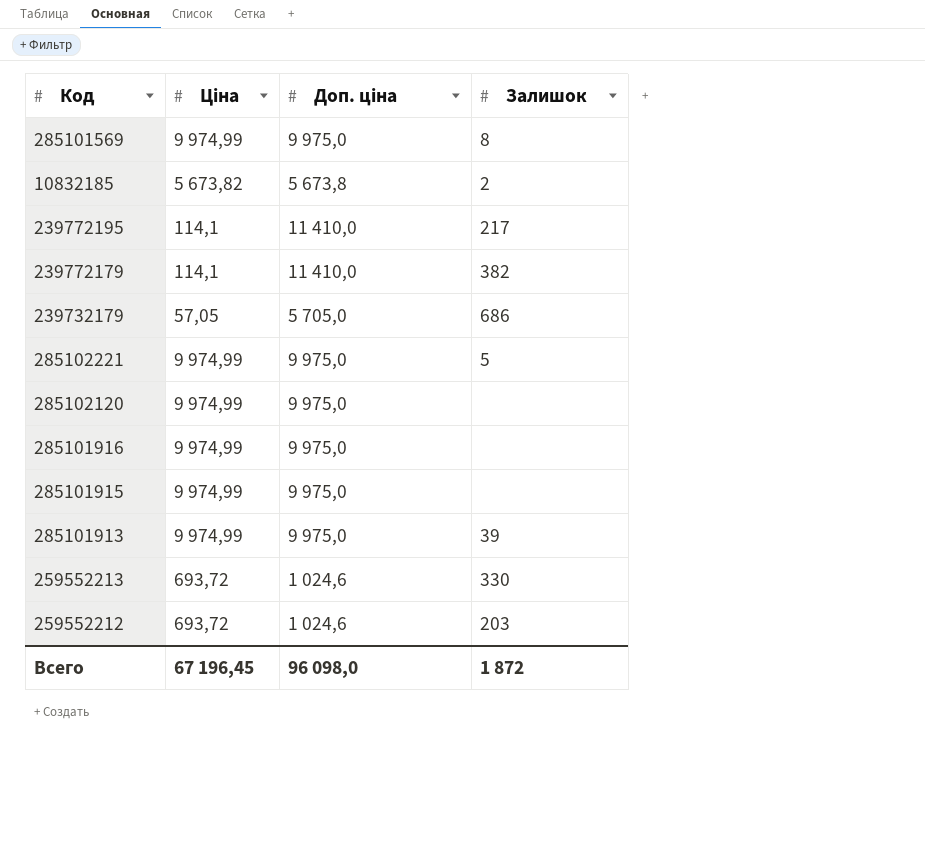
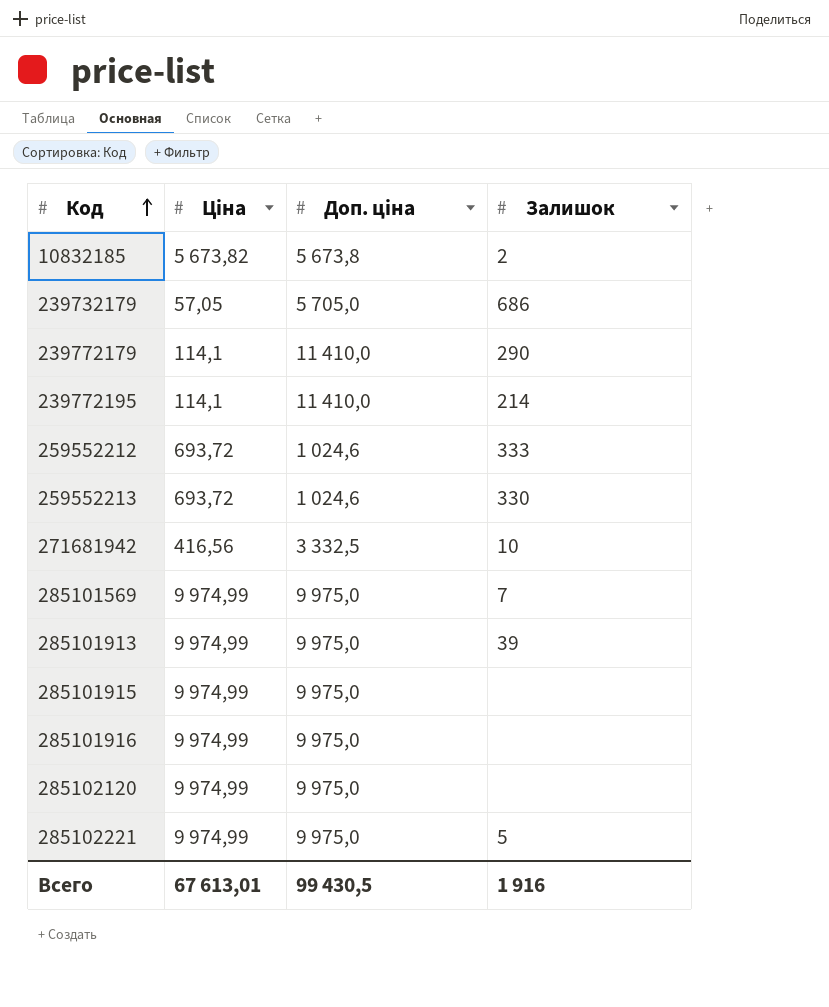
row order: none -> Код ascending
239772179 | Залишок: 382 -> 290
239772195 | Залишок: 217 -> 214
259552212 | Залишок: 203 -> 333
row 271681942: none -> 416,56 | 3 332,5 | 10
285101569 | Залишок: 8 -> 7
Всего | Ціна: 67 196,45 -> 67 613,01
Всего | Доп. ціна: 96 098,0 -> 99 430,5
Всего | Залишок: 1 872 -> 1 916

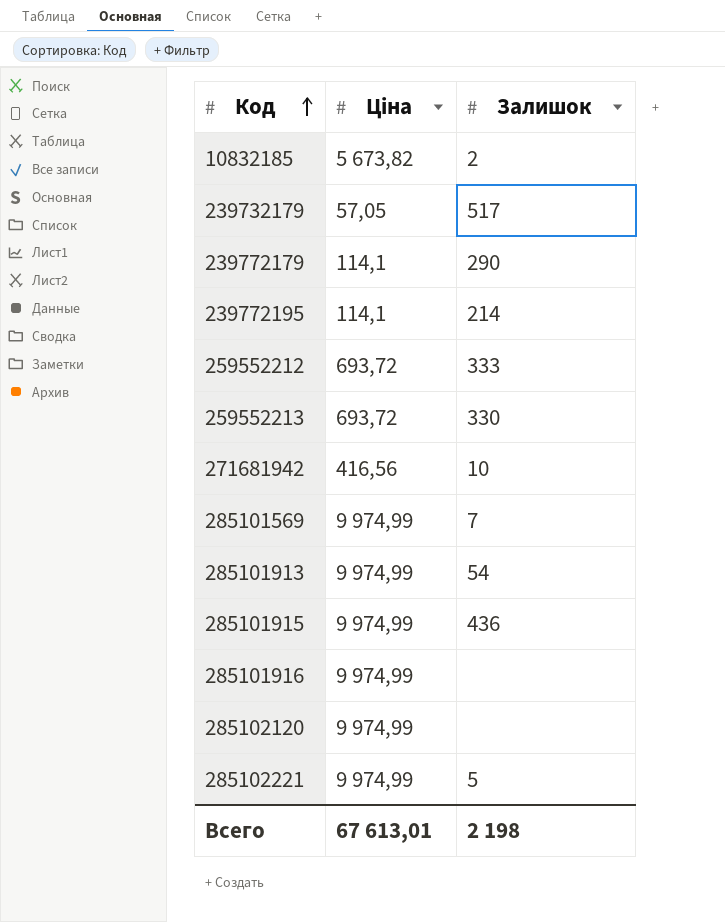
column Доп. ціна | position: 3 -> none
239732179 | Залишок: 686 -> 517
285101913 | Залишок: 39 -> 54
285101915 | Залишок: none -> 436
Всего | Залишок: 1 916 -> 2 198

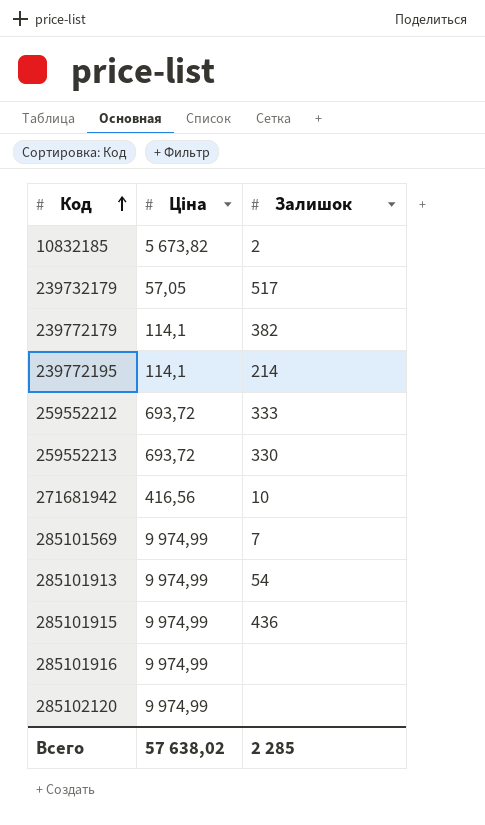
row 285102221: 9 974,99 | 5 -> none
239772179 | Залишок: 290 -> 382
Всего | Ціна: 67 613,01 -> 57 638,02
Всего | Залишок: 2 198 -> 2 285

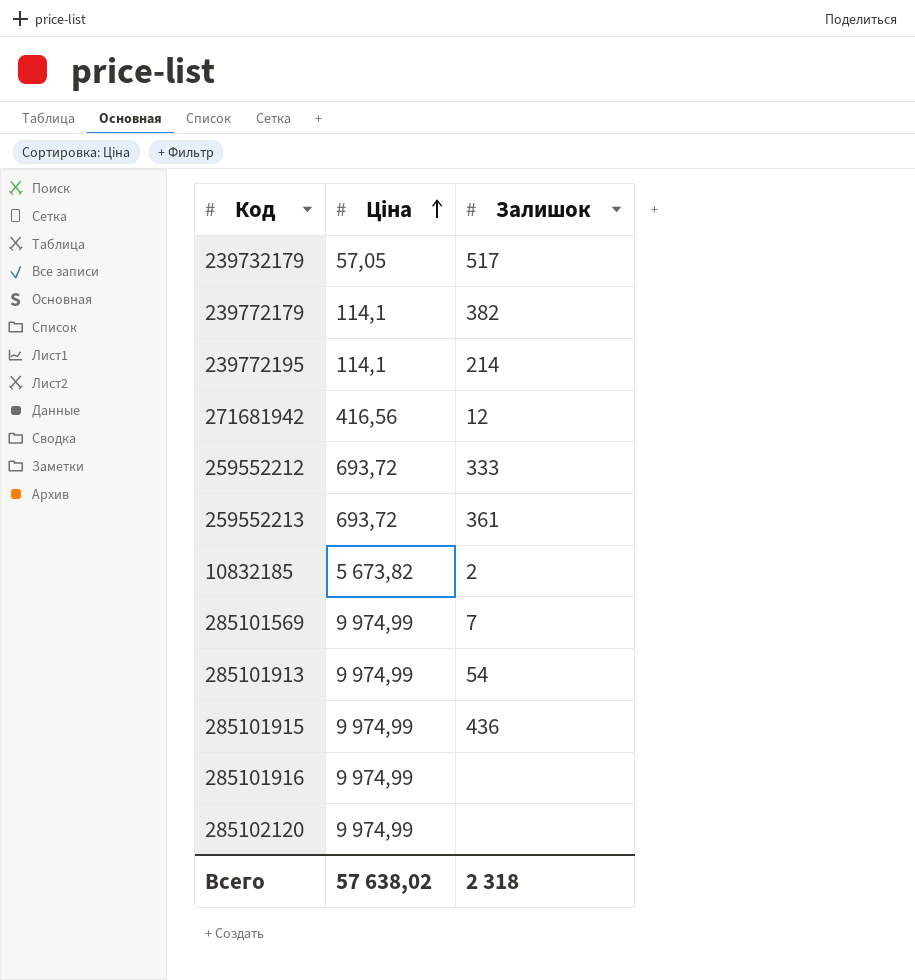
row order: Код ascending -> Ціна ascending
271681942 | Залишок: 10 -> 12
259552213 | Залишок: 330 -> 361
Всего | Залишок: 2 285 -> 2 318

